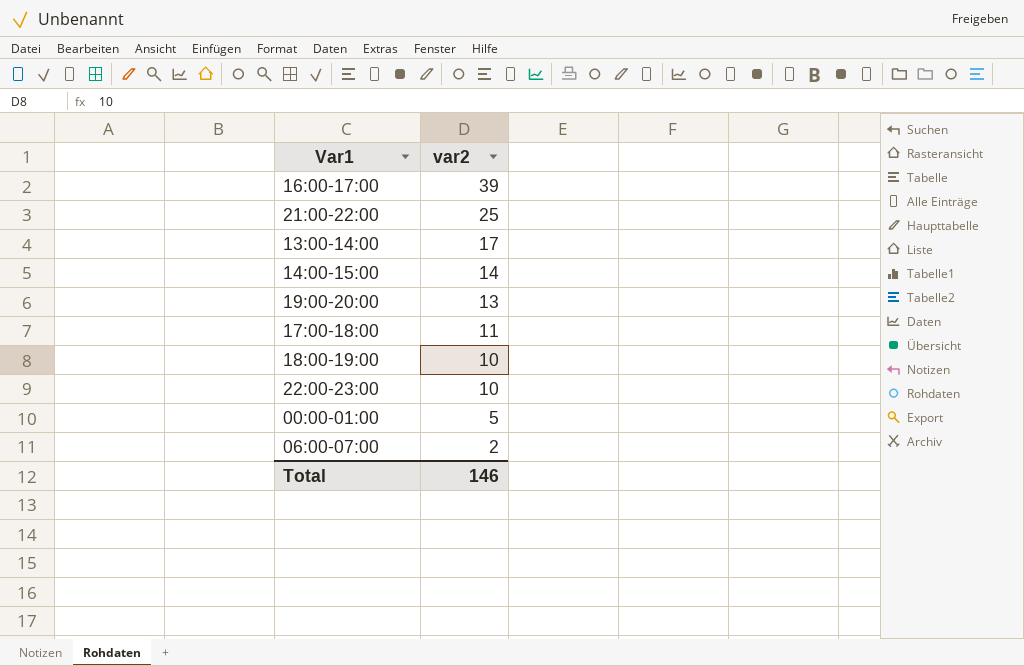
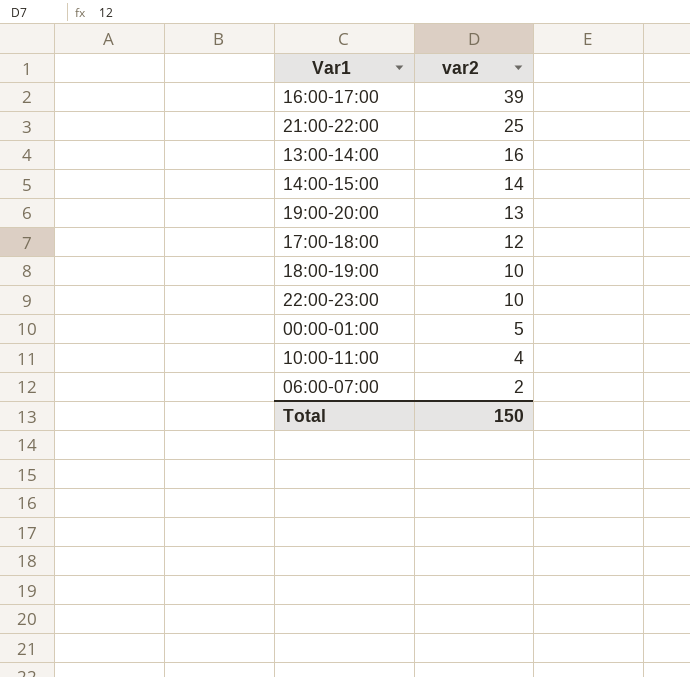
13:00-14:00 | var2: 17 -> 16
17:00-18:00 | var2: 11 -> 12
row 10:00-11:00: none -> 4
Total | var2: 146 -> 150

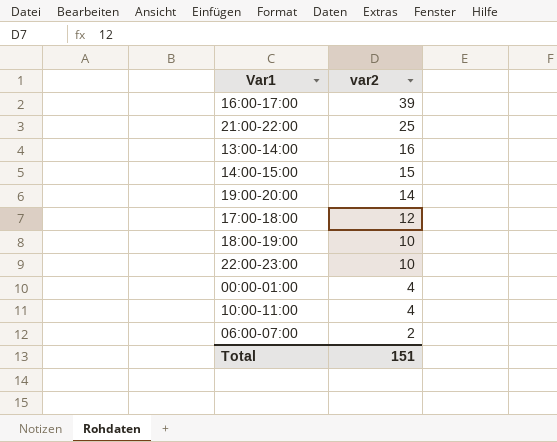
14:00-15:00 | var2: 14 -> 15
19:00-20:00 | var2: 13 -> 14
00:00-01:00 | var2: 5 -> 4
Total | var2: 150 -> 151

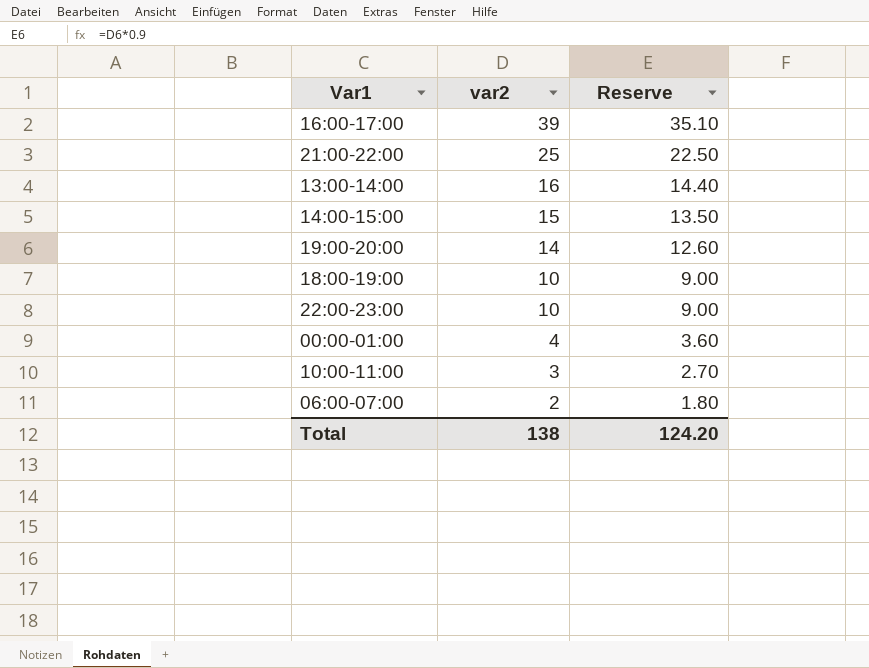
column Reserve | formula: none -> [var2] * 0.9
row 17:00-18:00: 12 -> none
10:00-11:00 | var2: 4 -> 3
Total | var2: 151 -> 138

